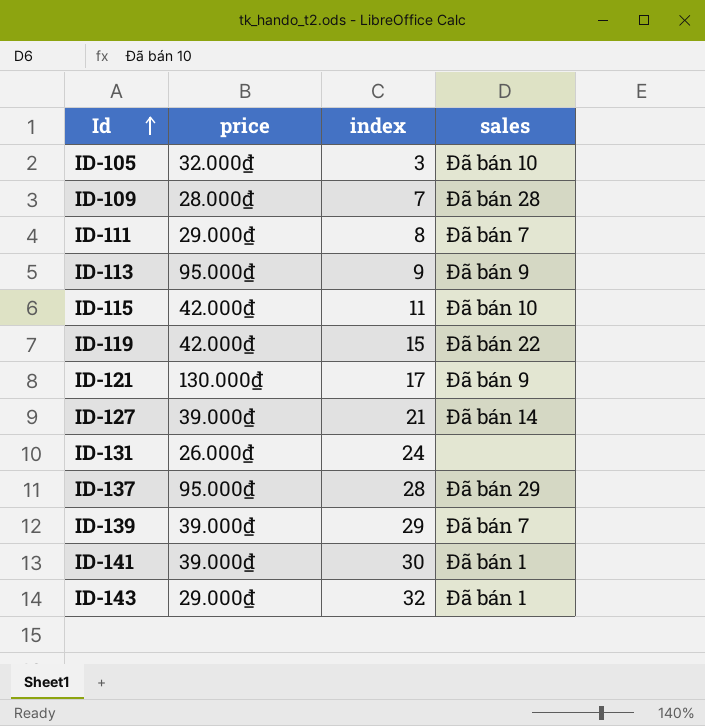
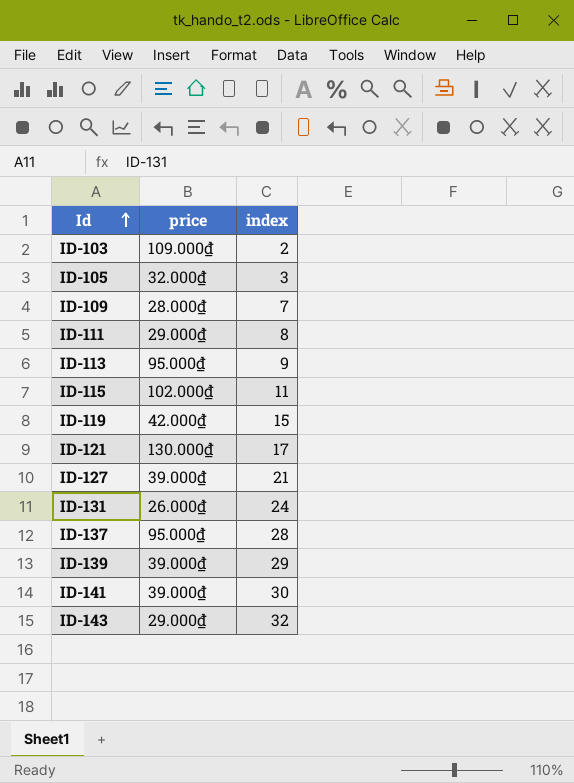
column sales | position: 4 -> none
row ID-103: none -> 109.000₫ | 2
ID-115 | price: 42.000₫ -> 102.000₫

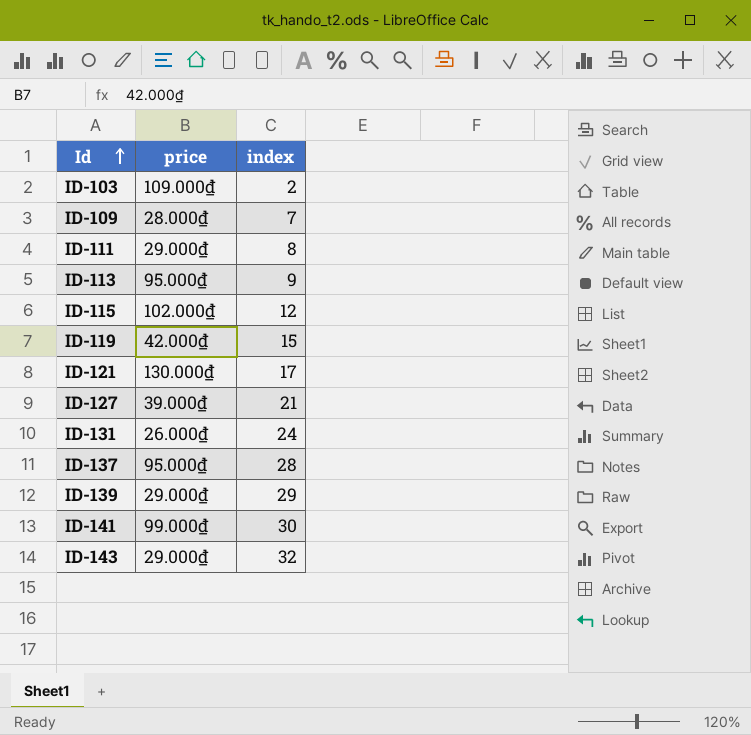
row ID-105: 32.000₫ | 3 -> none
ID-115 | index: 11 -> 12
ID-139 | price: 39.000₫ -> 29.000₫
ID-141 | price: 39.000₫ -> 99.000₫

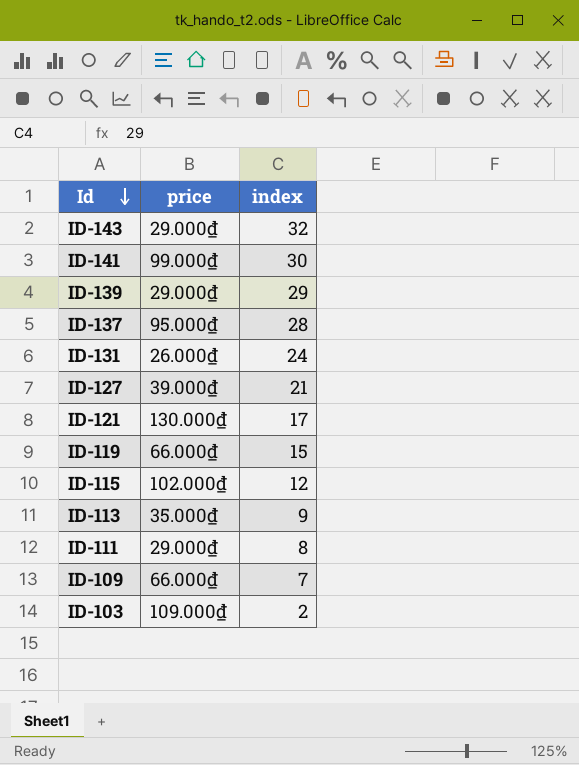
row order: Id ascending -> Id descending
ID-119 | price: 42.000₫ -> 66.000₫
ID-113 | price: 95.000₫ -> 35.000₫
ID-109 | price: 28.000₫ -> 66.000₫

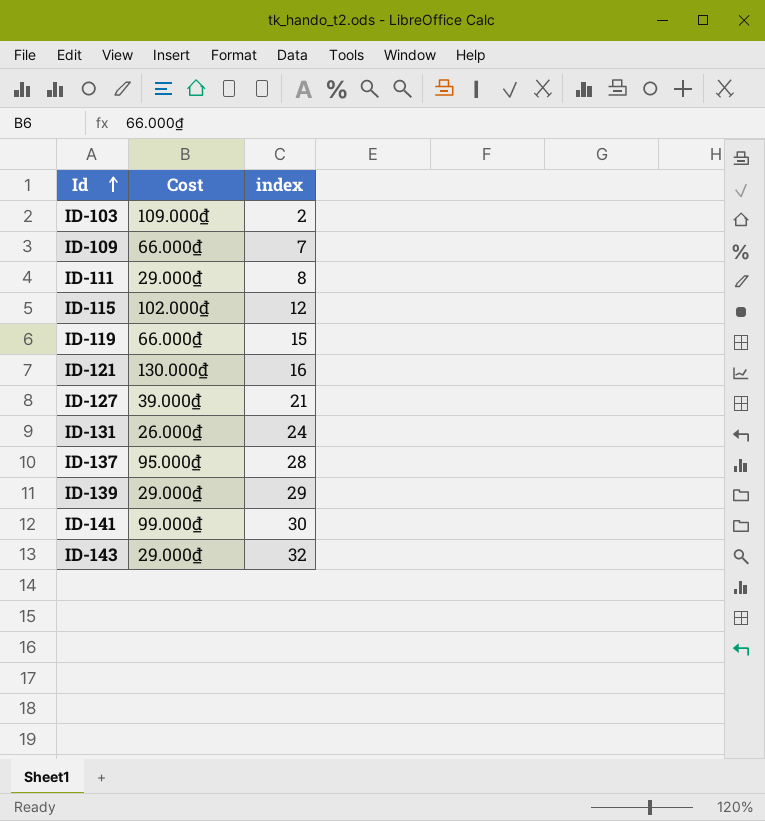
row order: Id descending -> Id ascending
column name: price -> Cost
row ID-113: 35.000₫ | 9 -> none
ID-121 | index: 17 -> 16

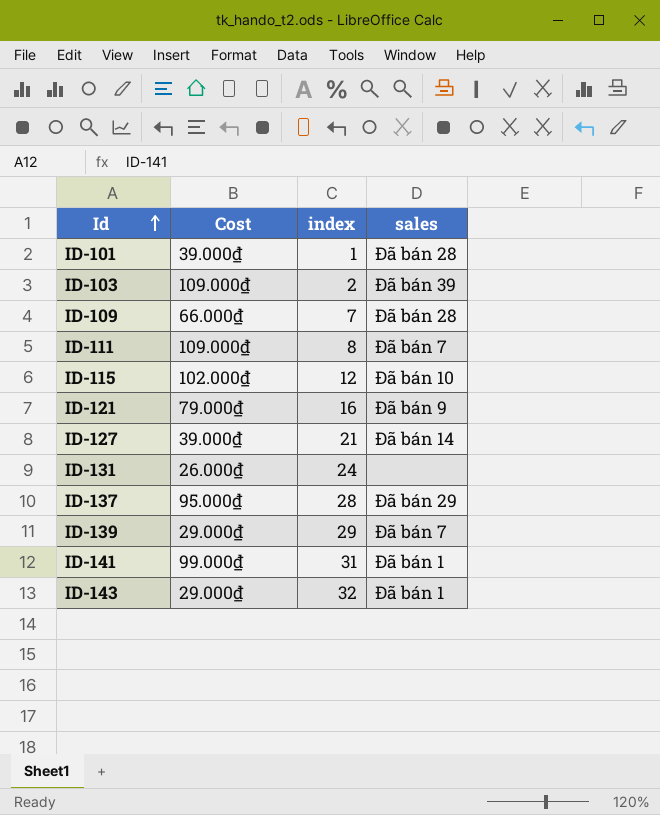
column sales | position: none -> 4
row ID-119: 66.000₫ | 15 -> none
row ID-101: none -> 39.000₫ | 1 | Đã bán 28
ID-111 | Cost: 29.000₫ -> 109.000₫
ID-121 | Cost: 130.000₫ -> 79.000₫
ID-141 | index: 30 -> 31

